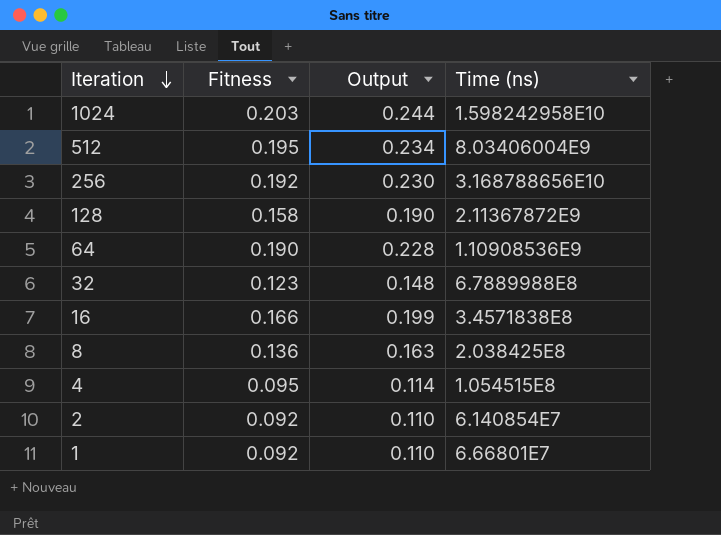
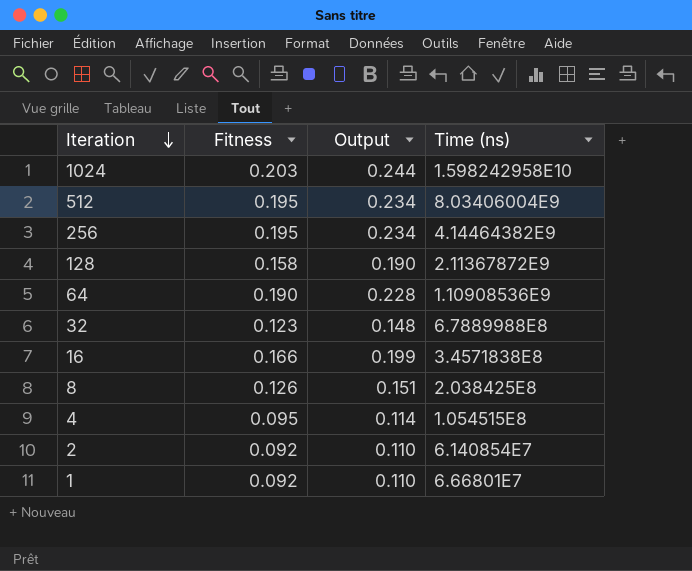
256 | Fitness: 0.192 -> 0.195
256 | Output: 0.230 -> 0.234
256 | Time (ns): 3.168788656E10 -> 4.14464382E9
8 | Fitness: 0.136 -> 0.126
8 | Output: 0.163 -> 0.151

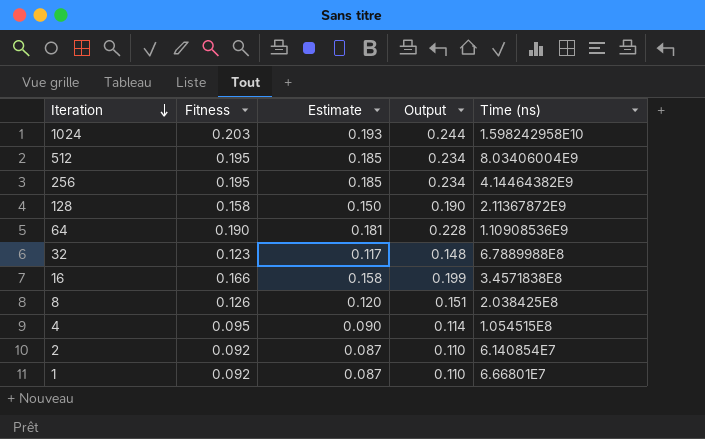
column Estimate | formula: none -> [Fitness] * 0.95

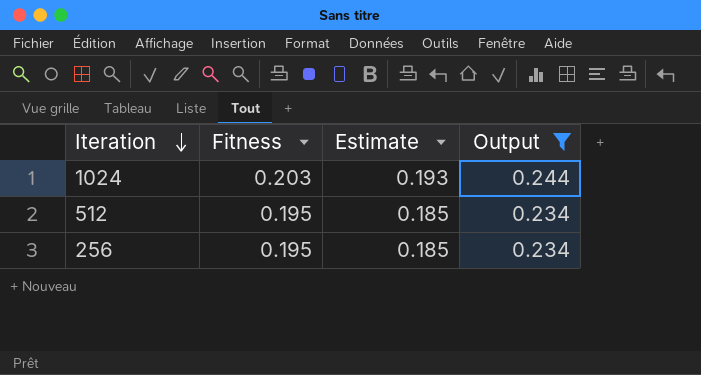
filter: none -> Output >= 0.234
column Time (ns) | position: 5 -> none

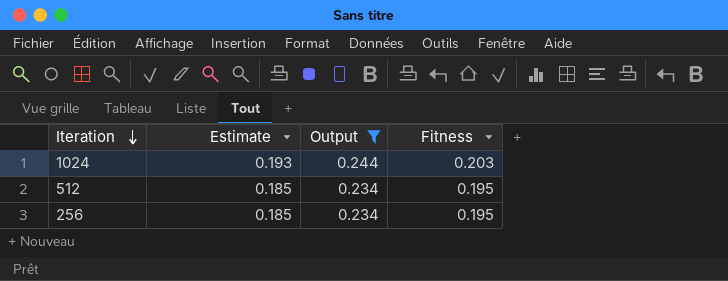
column Fitness | position: 2 -> 4

